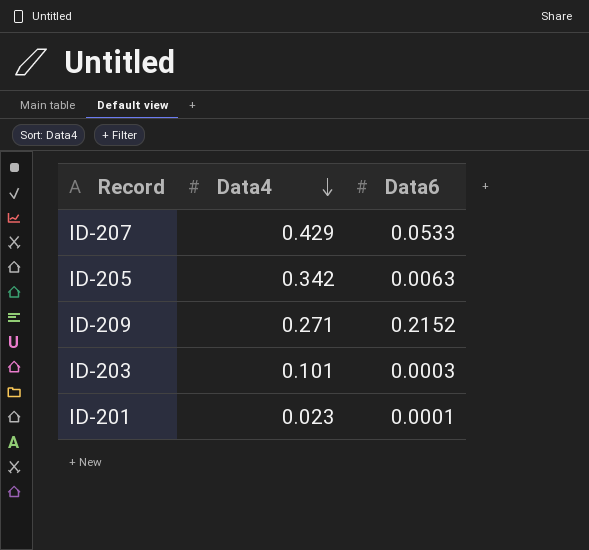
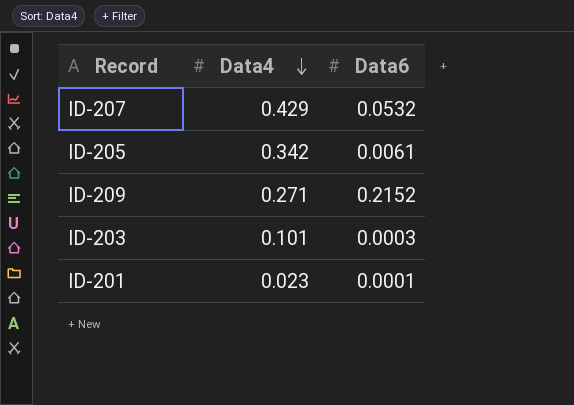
ID-207 | Data6: 0.0533 -> 0.0532
ID-205 | Data6: 0.0063 -> 0.0061

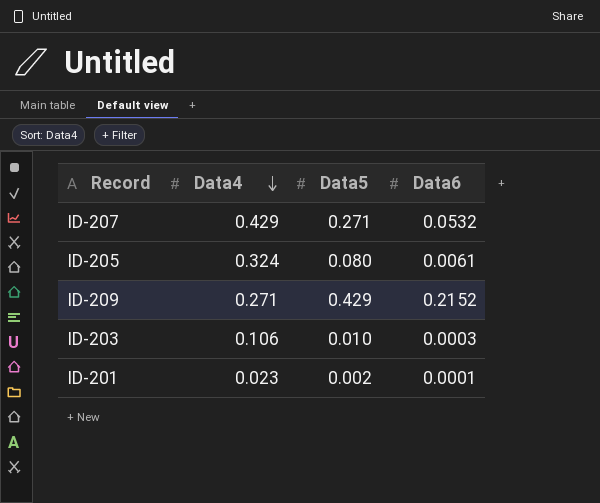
column Data5 | position: none -> 3
ID-205 | Data4: 0.342 -> 0.324
ID-203 | Data4: 0.101 -> 0.106

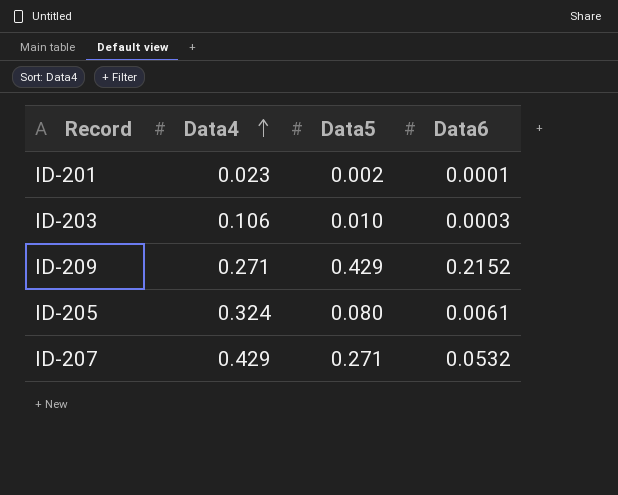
row order: Data4 descending -> Data4 ascending

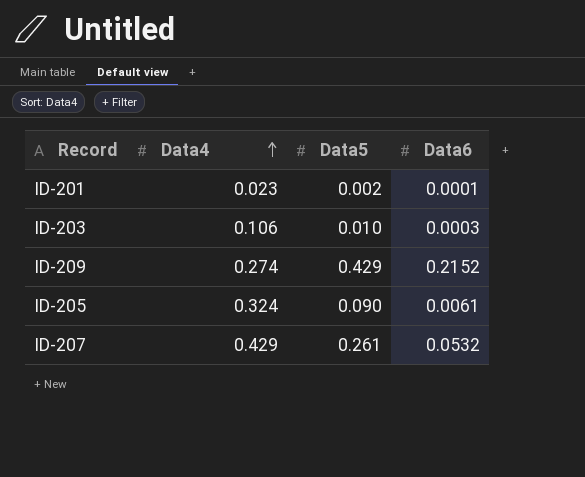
ID-209 | Data4: 0.271 -> 0.274
ID-205 | Data5: 0.080 -> 0.090
ID-207 | Data5: 0.271 -> 0.261

